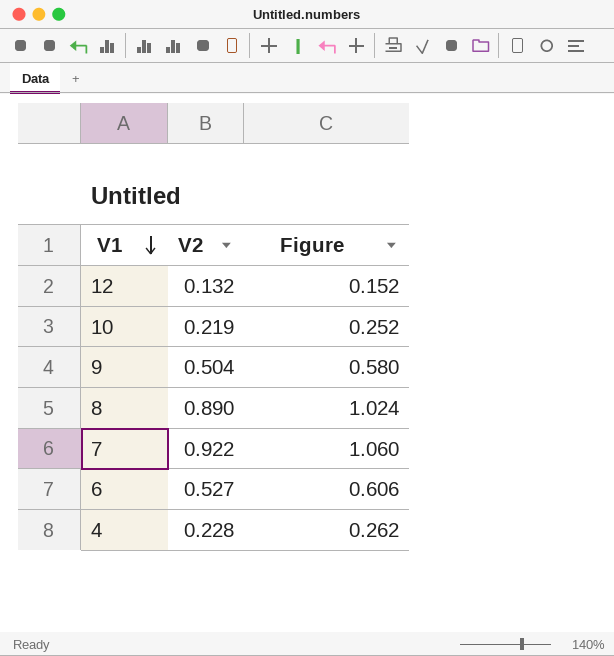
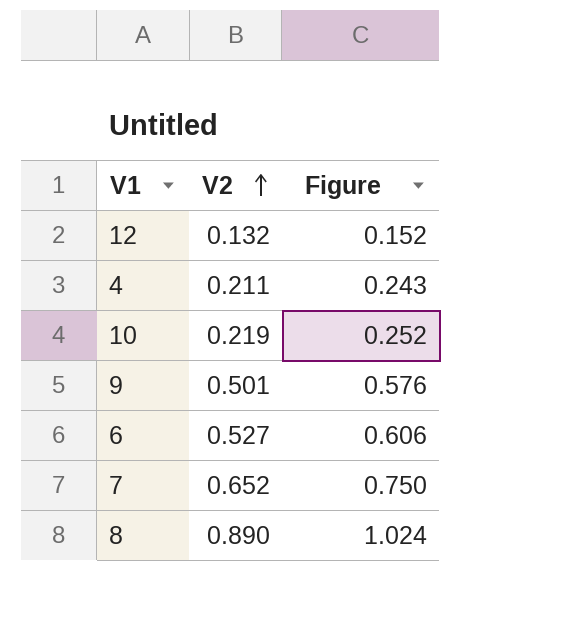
row order: V1 descending -> V2 ascending
4 | V2: 0.228 -> 0.211
4 | Figure: 0.262 -> 0.243
9 | V2: 0.504 -> 0.501
9 | Figure: 0.580 -> 0.576
7 | V2: 0.922 -> 0.652
7 | Figure: 1.060 -> 0.750

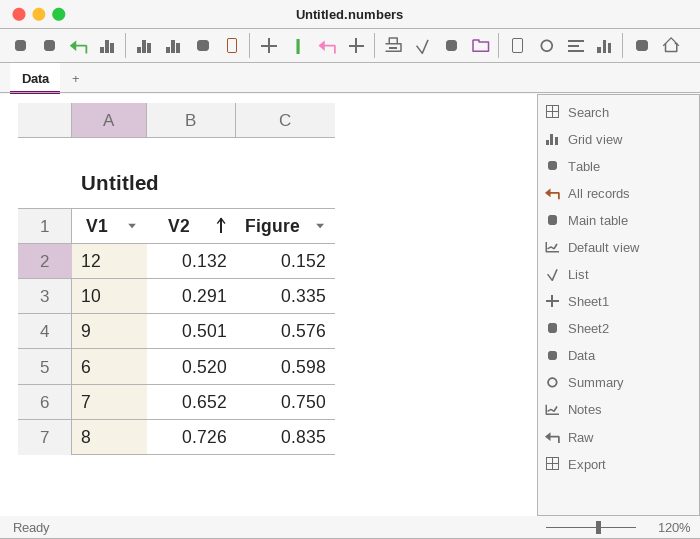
row 4: 0.211 | 0.243 -> none
10 | V2: 0.219 -> 0.291
10 | Figure: 0.252 -> 0.335
6 | V2: 0.527 -> 0.520
6 | Figure: 0.606 -> 0.598
8 | V2: 0.890 -> 0.726
8 | Figure: 1.024 -> 0.835

